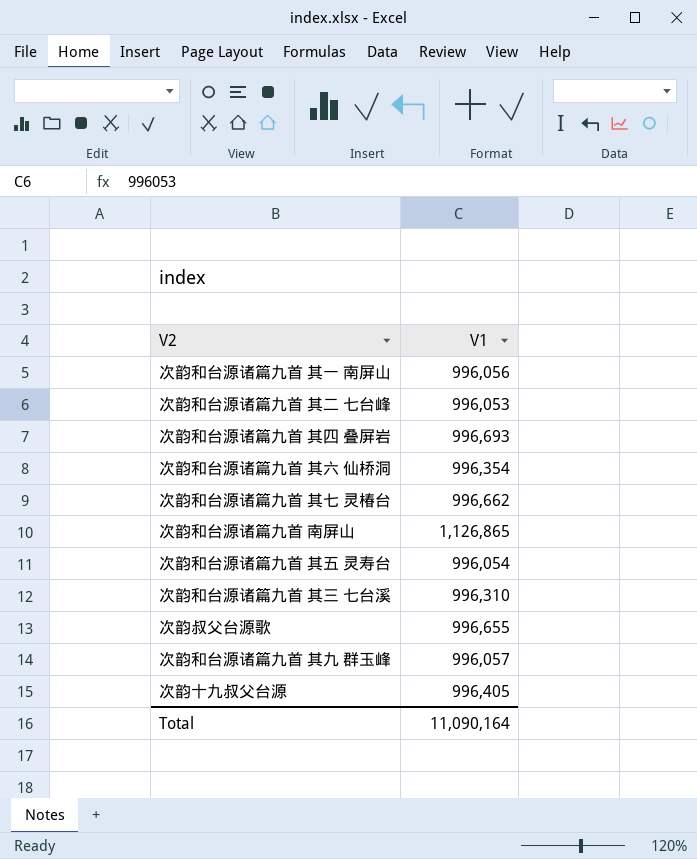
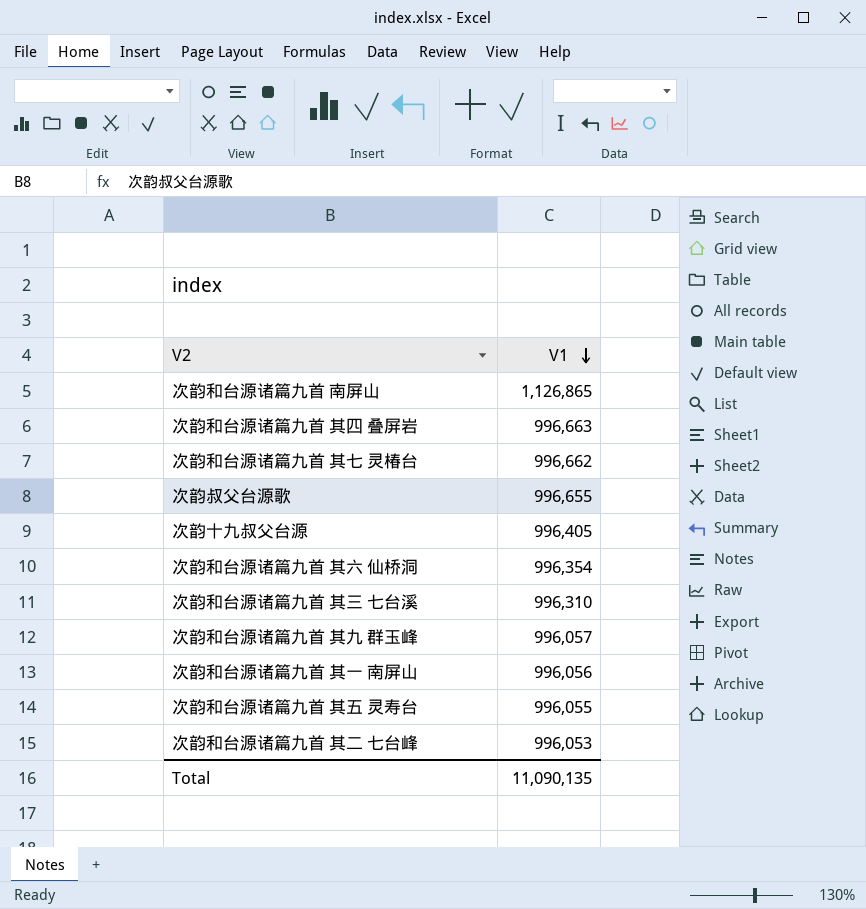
row order: none -> V1 descending
次韵和台源诸篇九首 其四 叠屏岩 | V1: 996,693 -> 996,663
次韵和台源诸篇九首 其五 灵寿台 | V1: 996,054 -> 996,055
Total | V1: 11,090,164 -> 11,090,135

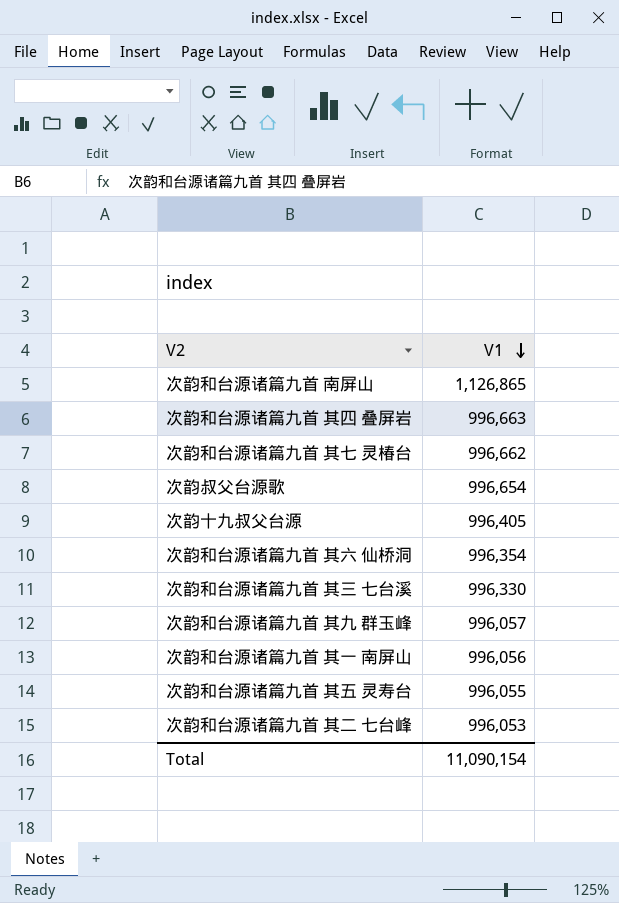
次韵叔父台源歌 | V1: 996,655 -> 996,654
次韵和台源诸篇九首 其三 七台溪 | V1: 996,310 -> 996,330
Total | V1: 11,090,135 -> 11,090,154

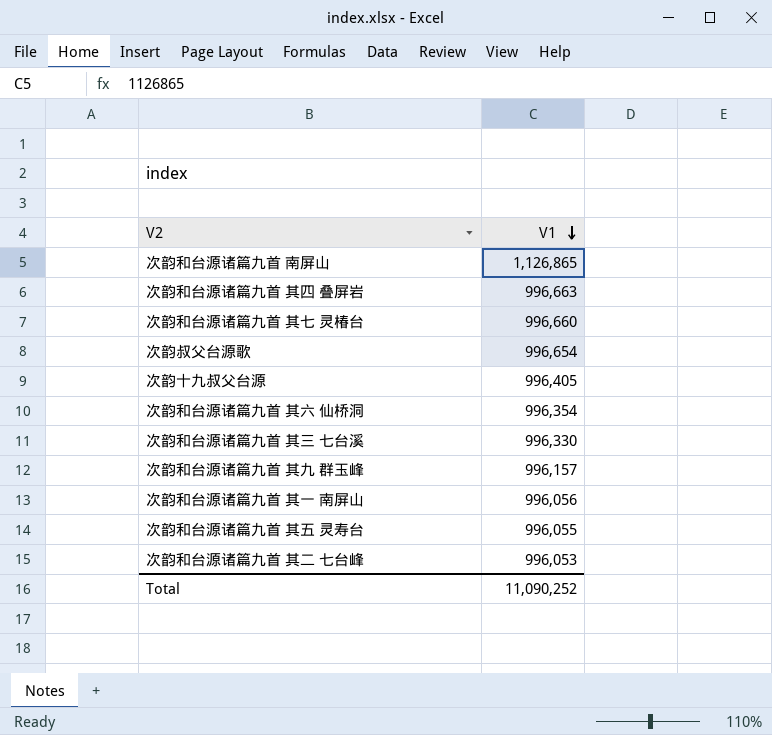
次韵和台源诸篇九首 其七 灵椿台 | V1: 996,662 -> 996,660
次韵和台源诸篇九首 其九 群玉峰 | V1: 996,057 -> 996,157
Total | V1: 11,090,154 -> 11,090,252

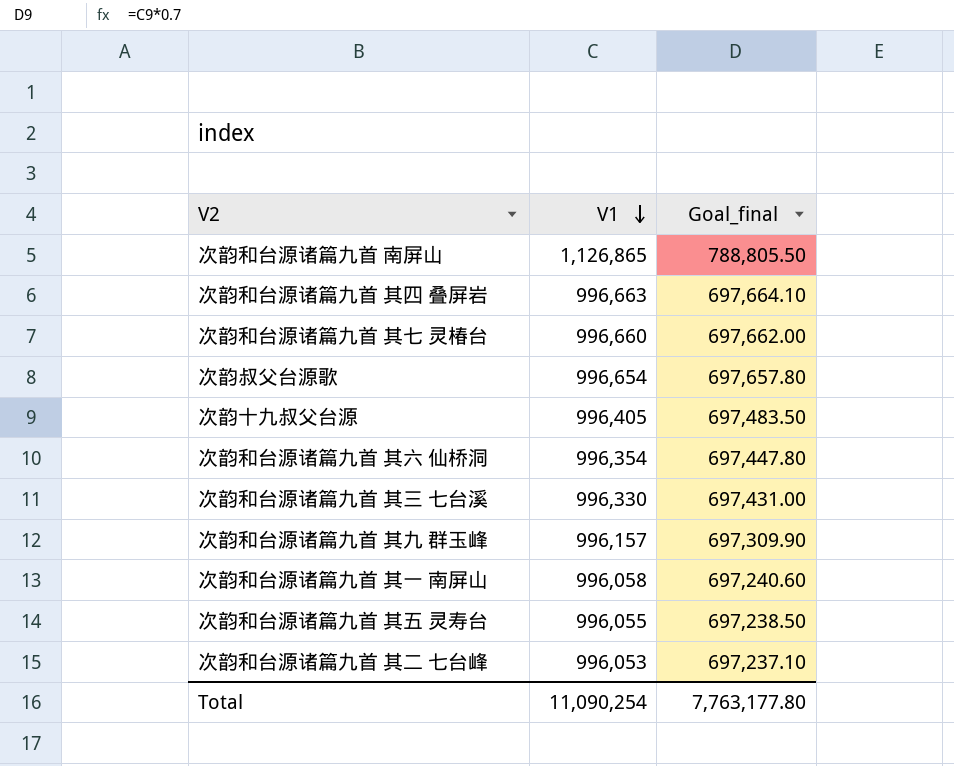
column Goal_final | formula: none -> [V1] * 0.7
次韵和台源诸篇九首 其一 南屏山 | V1: 996,056 -> 996,058
Total | V1: 11,090,252 -> 11,090,254

